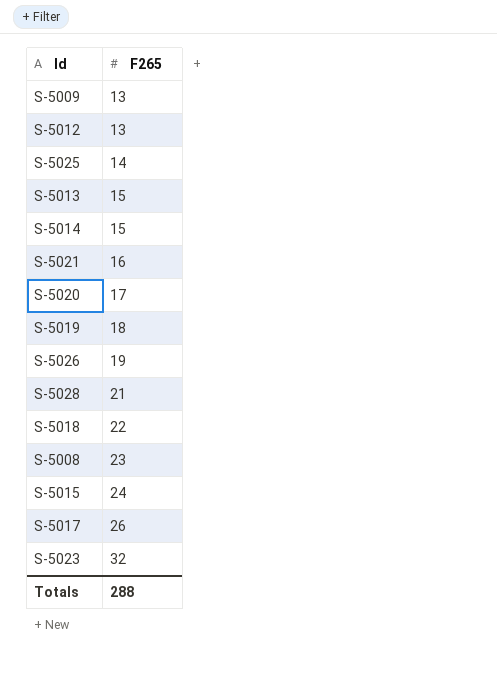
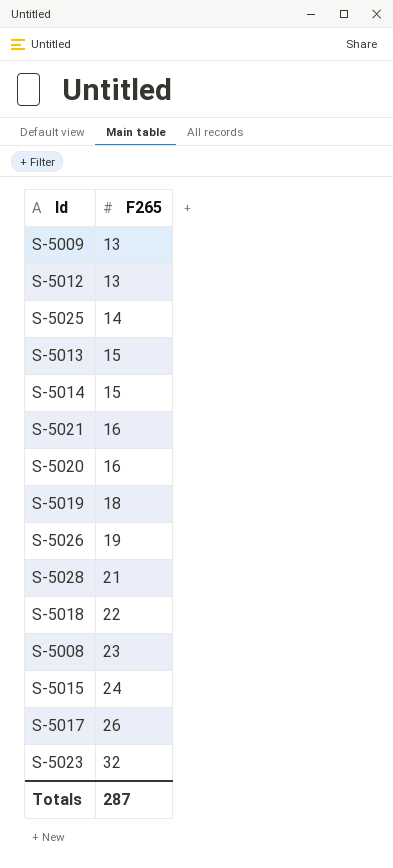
S-5020 | F265: 17 -> 16
Totals | F265: 288 -> 287

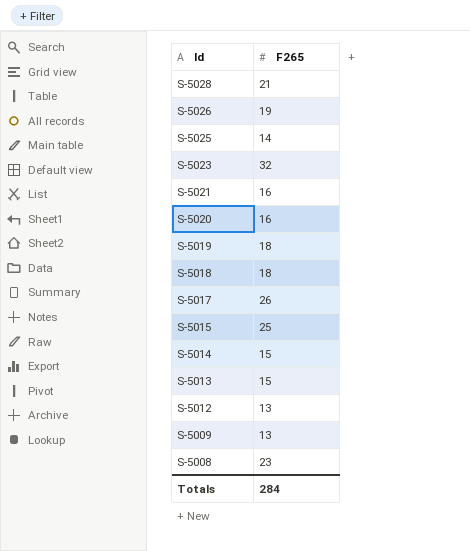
row order: F265 ascending -> Id descending
S-5018 | F265: 22 -> 18
S-5015 | F265: 24 -> 25
Totals | F265: 287 -> 284

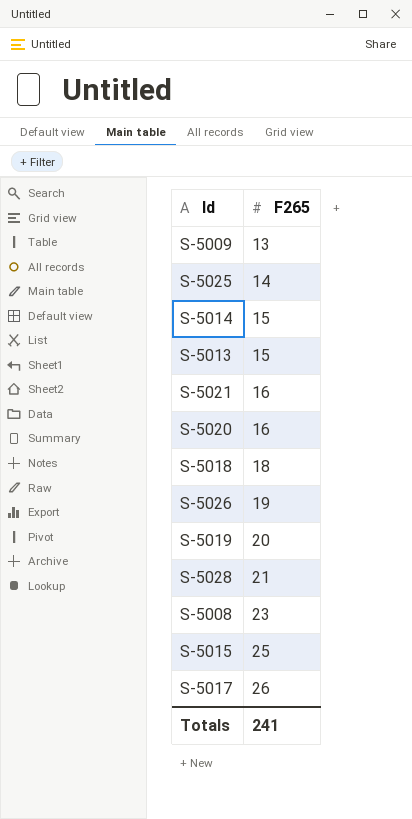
row order: Id descending -> F265 ascending
row S-5023: 32 -> none
row S-5012: 13 -> none
S-5019 | F265: 18 -> 20
Totals | F265: 284 -> 241

